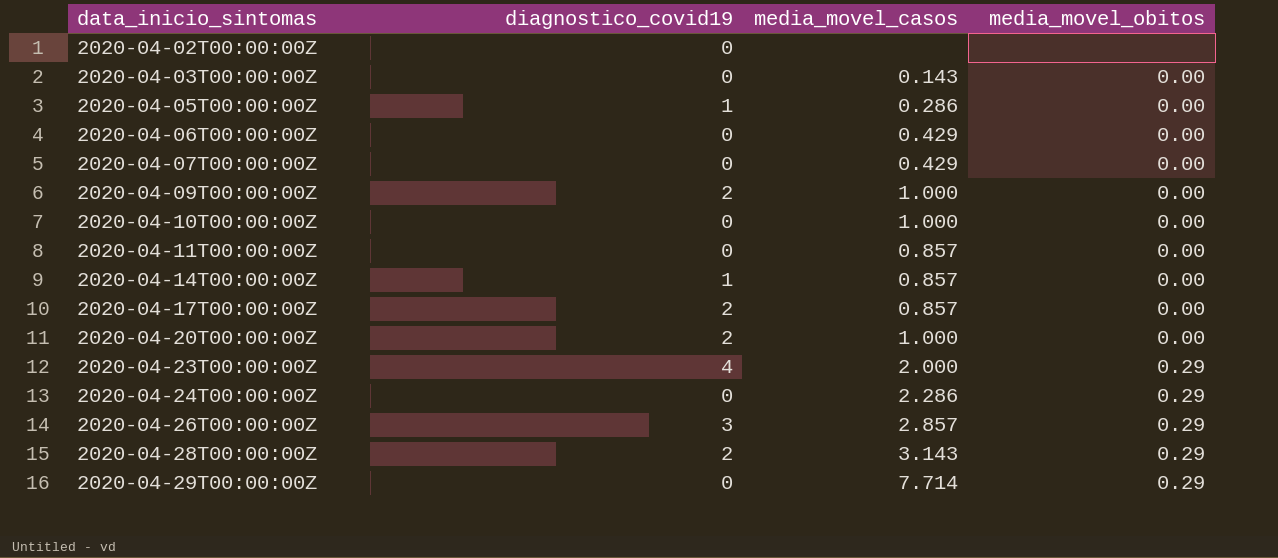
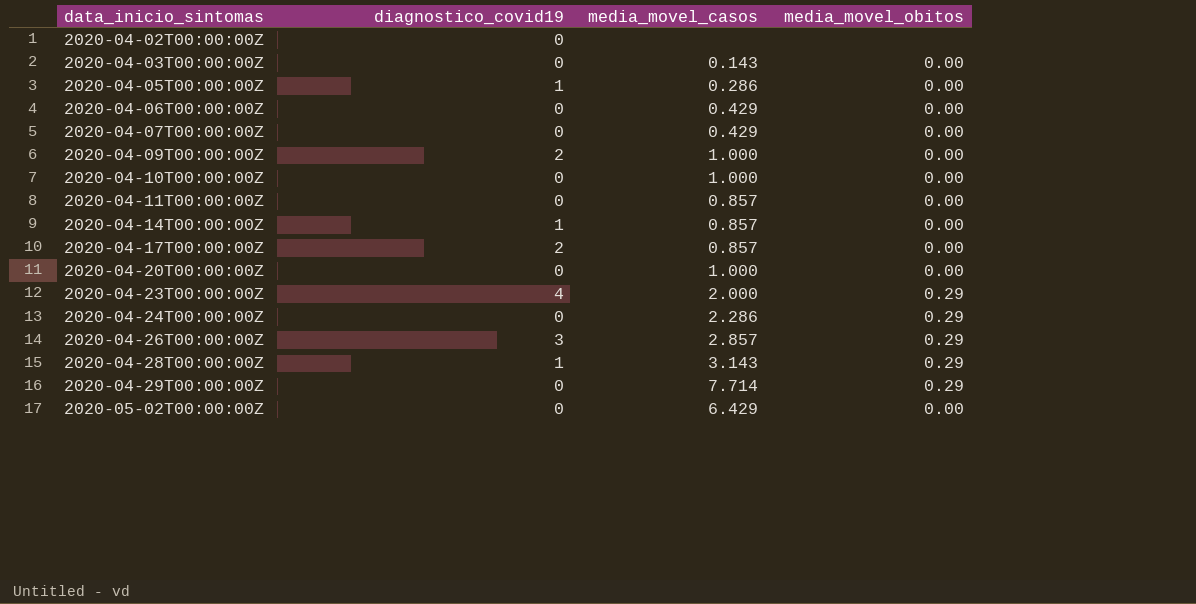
2020-04-20T00:00:00Z | diagnostico_covid19: 2 -> 0
2020-04-28T00:00:00Z | diagnostico_covid19: 2 -> 1
row 2020-05-02T00:00:00Z: none -> 0 | 6.429 | 0.00

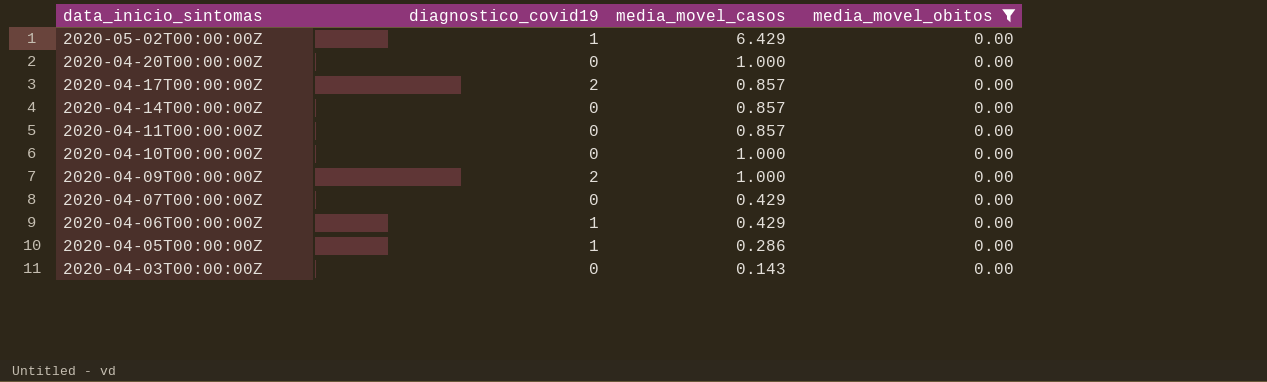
filter: none -> media_movel_obitos = 0.00
row order: data_inicio_sintomas ascending -> data_inicio_sintomas descending
2020-05-02T00:00:00Z | diagnostico_covid19: 0 -> 1
2020-04-14T00:00:00Z | diagnostico_covid19: 1 -> 0
2020-04-06T00:00:00Z | diagnostico_covid19: 0 -> 1

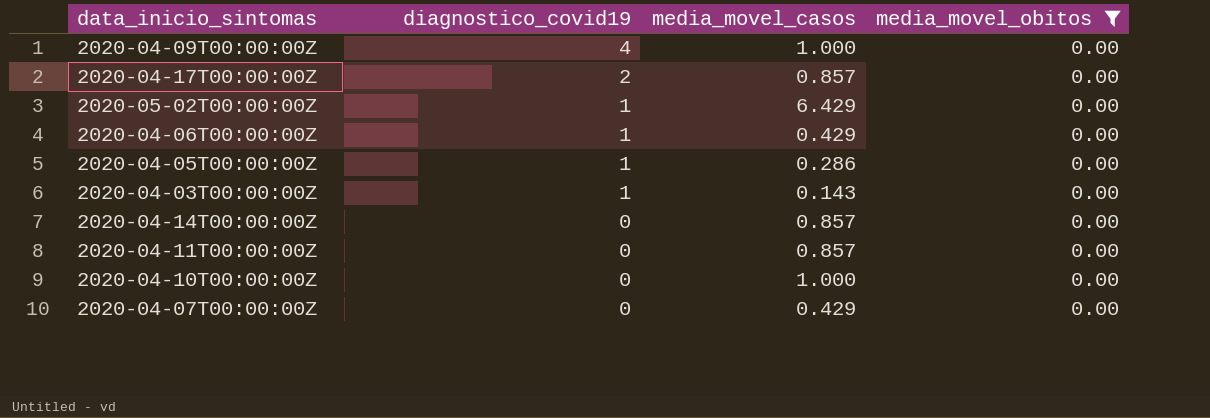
row order: data_inicio_sintomas descending -> diagnostico_covid19 descending
row 2020-04-20T00:00:00Z: 0 | 1.000 | 0.00 -> none
2020-04-09T00:00:00Z | diagnostico_covid19: 2 -> 4
2020-04-03T00:00:00Z | diagnostico_covid19: 0 -> 1

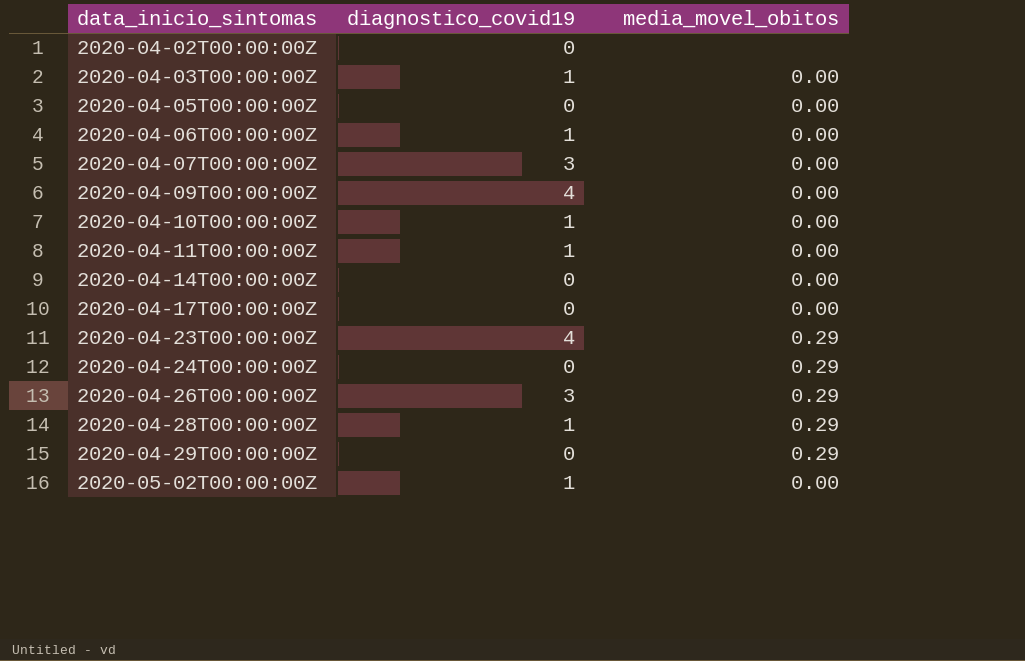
filter: media_movel_obitos = 0.00 -> none
row order: diagnostico_covid19 descending -> data_inicio_sintomas ascending
column media_movel_casos | position: 3 -> none
2020-04-05T00:00:00Z | diagnostico_covid19: 1 -> 0
2020-04-07T00:00:00Z | diagnostico_covid19: 0 -> 3
2020-04-10T00:00:00Z | diagnostico_covid19: 0 -> 1
2020-04-11T00:00:00Z | diagnostico_covid19: 0 -> 1
2020-04-17T00:00:00Z | diagnostico_covid19: 2 -> 0

